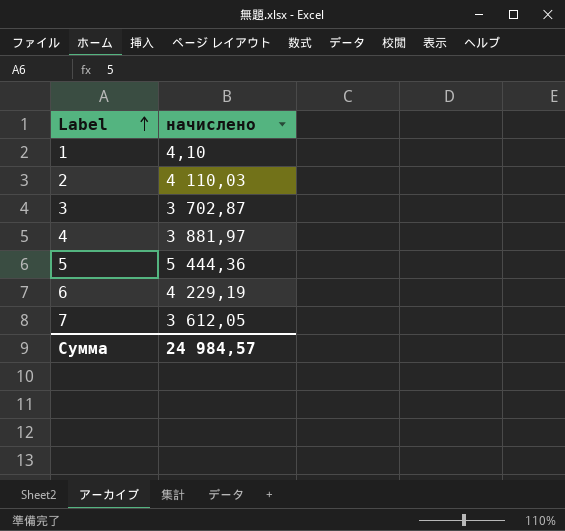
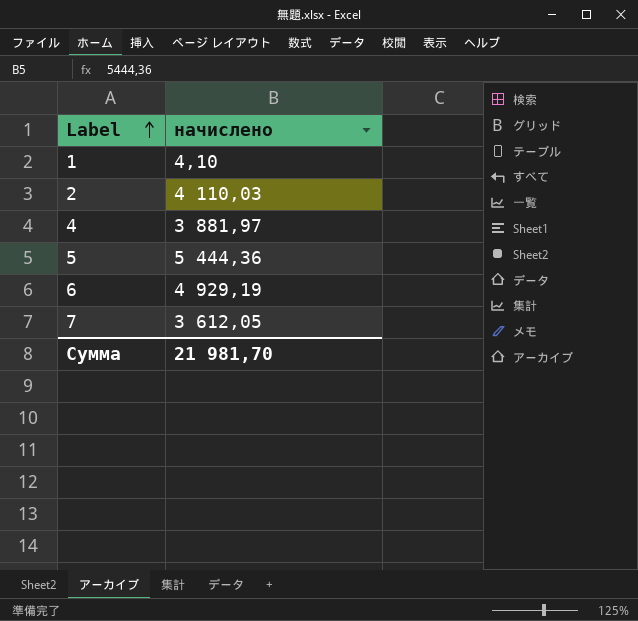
row 3: 3 702,87 -> none
6 | начислено: 4 229,19 -> 4 929,19
Сумма | начислено: 24 984,57 -> 21 981,70

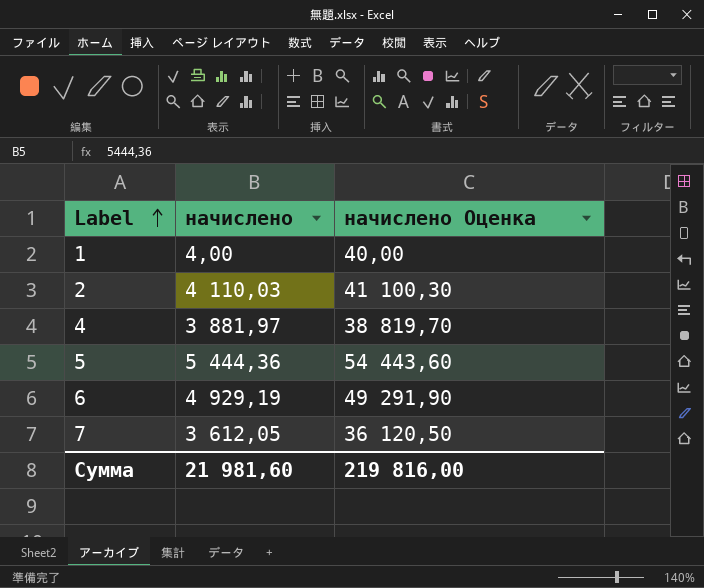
column начислено Оценка | formula: none -> [начислено] * 10
1 | начислено: 4,10 -> 4,00
Сумма | начислено: 21 981,70 -> 21 981,60

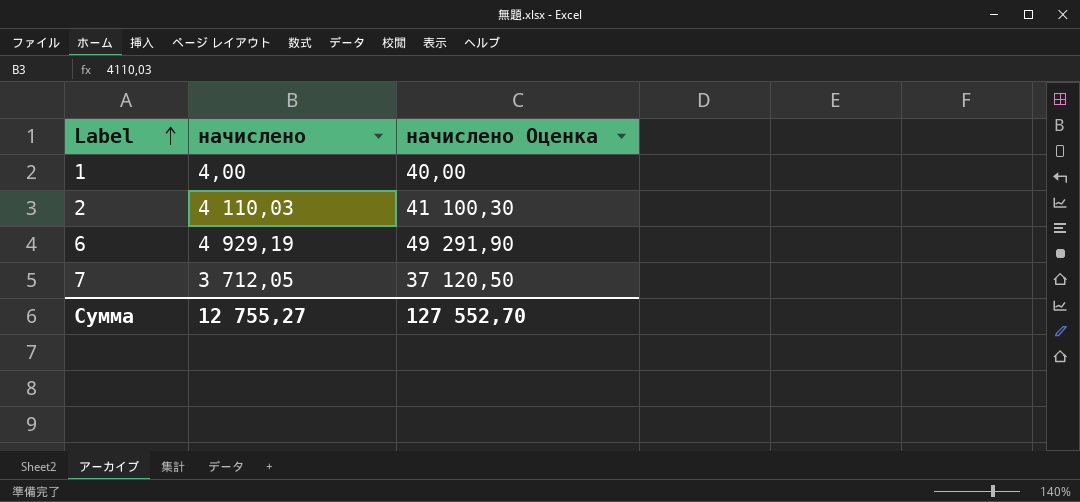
row 4: 3 881,97 | 38 819,70 -> none
row 5: 5 444,36 | 54 443,60 -> none
7 | начислено: 3 612,05 -> 3 712,05
7 | начислено Оценка: 36 120,50 -> 37 120,50
Сумма | начислено: 21 981,60 -> 12 755,27
Сумма | начислено Оценка: 219 816,00 -> 127 552,70

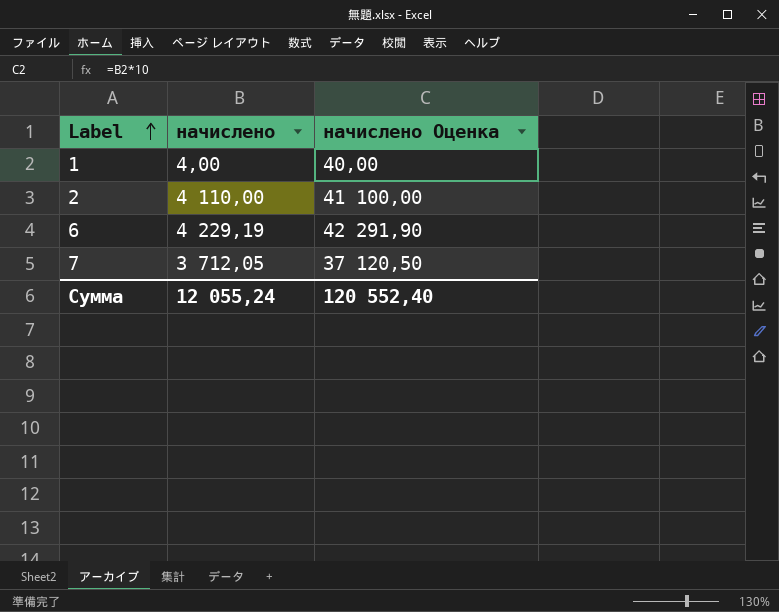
2 | начислено: 4 110,03 -> 4 110,00
2 | начислено Оценка: 41 100,30 -> 41 100,00
6 | начислено: 4 929,19 -> 4 229,19
6 | начислено Оценка: 49 291,90 -> 42 291,90
Сумма | начислено: 12 755,27 -> 12 055,24
Сумма | начислено Оценка: 127 552,70 -> 120 552,40

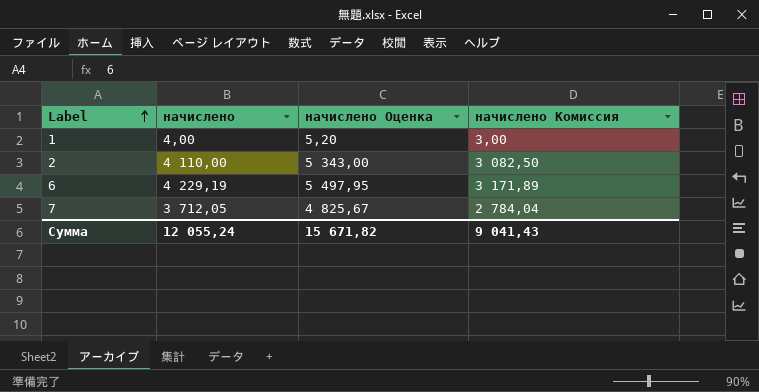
column начислено Оценка | formula: [начислено] * 10 -> [начислено] * 1,3
column начислено Комиссия | formula: none -> [начислено] * 0,75
Сумма | начислено Оценка: 120 552,40 -> 15 671,82

